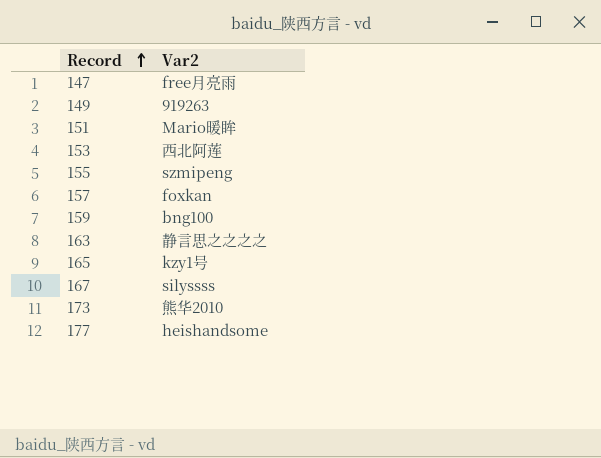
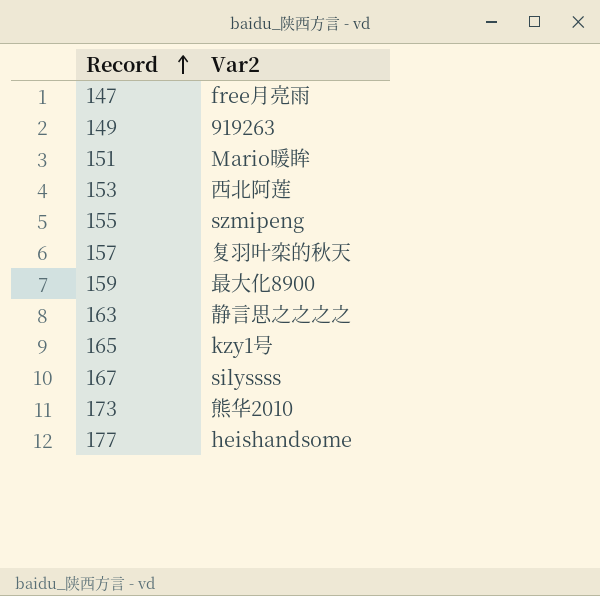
157 | Var2: foxkan -> 复羽叶栾的秋天
159 | Var2: bng100 -> 最大化8900

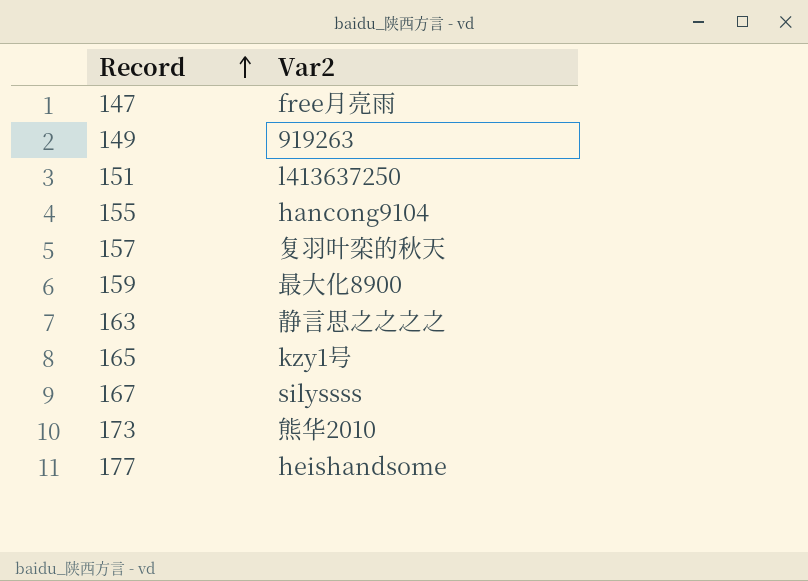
row 153: 西北阿莲 -> none
151 | Var2: Mario暖眸 -> l413637250
155 | Var2: szmipeng -> hancong9104

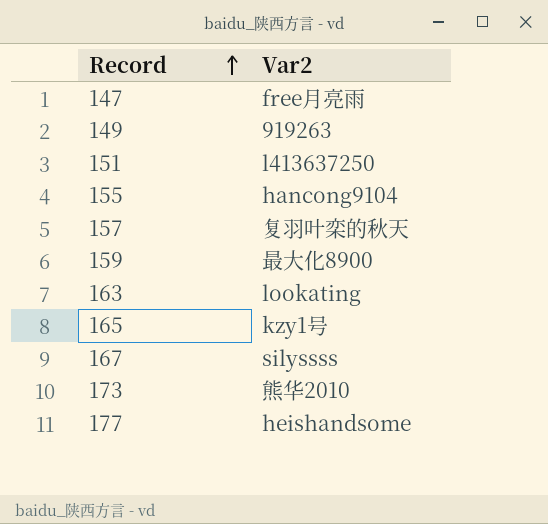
163 | Var2: 静言思之之之之 -> lookating

